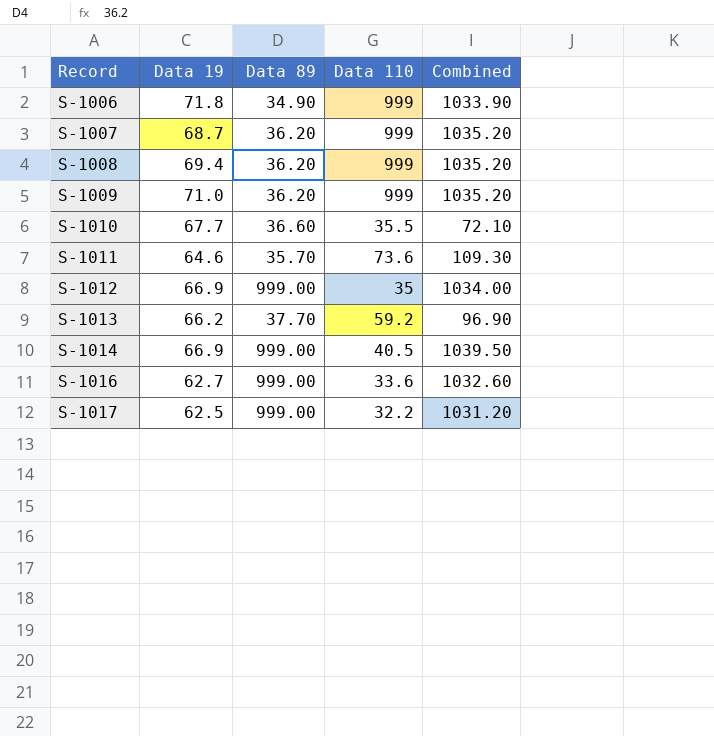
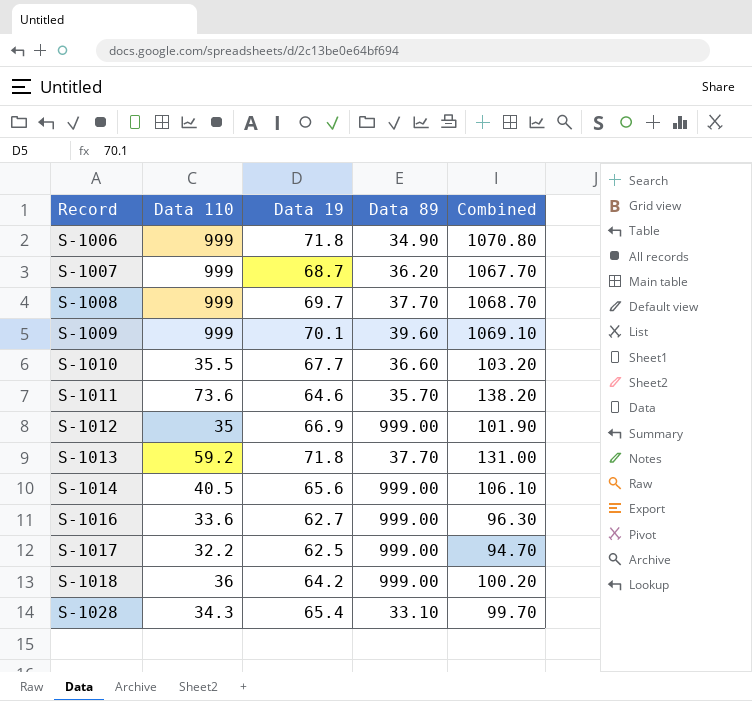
column Data 110 | position: 4 -> 2
column Combined | formula: [Data 89] + [Data 110] -> [Data 110] + [Data 19]
S-1008 | Data 19: 69.4 -> 69.7
S-1008 | Data 89: 36.20 -> 37.70
S-1009 | Data 19: 71.0 -> 70.1
S-1009 | Data 89: 36.20 -> 39.60
S-1013 | Data 19: 66.2 -> 71.8
S-1014 | Data 19: 66.9 -> 65.6
row S-1018: none -> 36 | 64.2 | 999.00 | 100.20
row S-1028: none -> 34.3 | 65.4 | 33.10 | 99.70

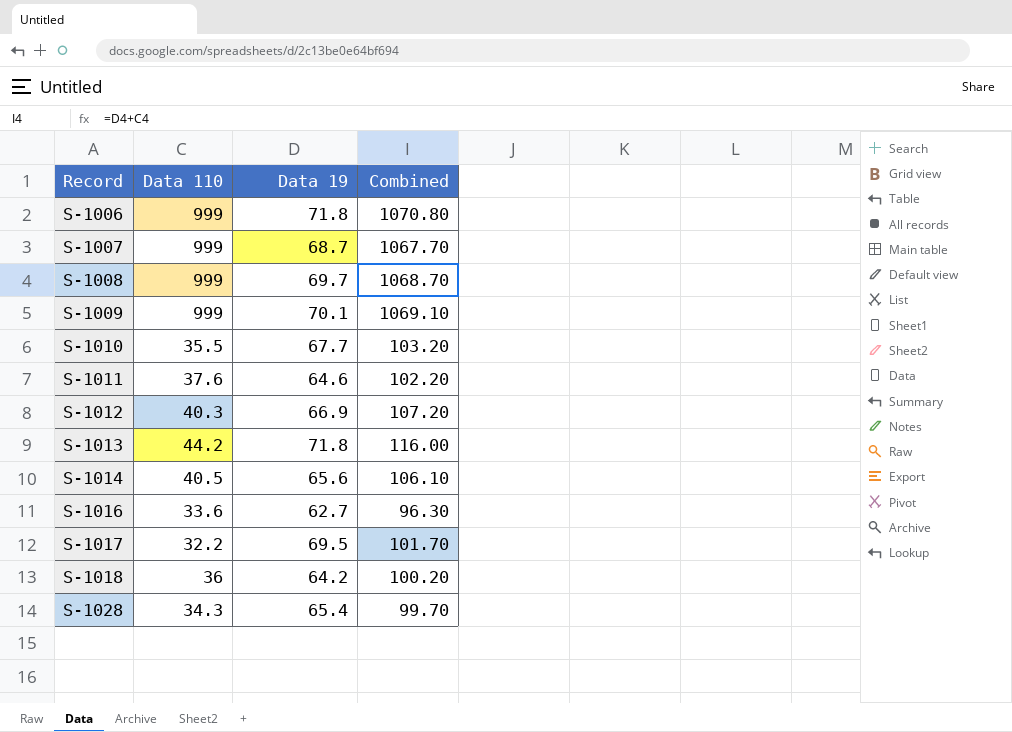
column Data 89 | position: 4 -> none
S-1011 | Data 110: 73.6 -> 37.6
S-1011 | Combined: 138.20 -> 102.20
S-1012 | Data 110: 35 -> 40.3
S-1012 | Combined: 101.90 -> 107.20
S-1013 | Data 110: 59.2 -> 44.2
S-1013 | Combined: 131.00 -> 116.00
S-1017 | Data 19: 62.5 -> 69.5
S-1017 | Combined: 94.70 -> 101.70

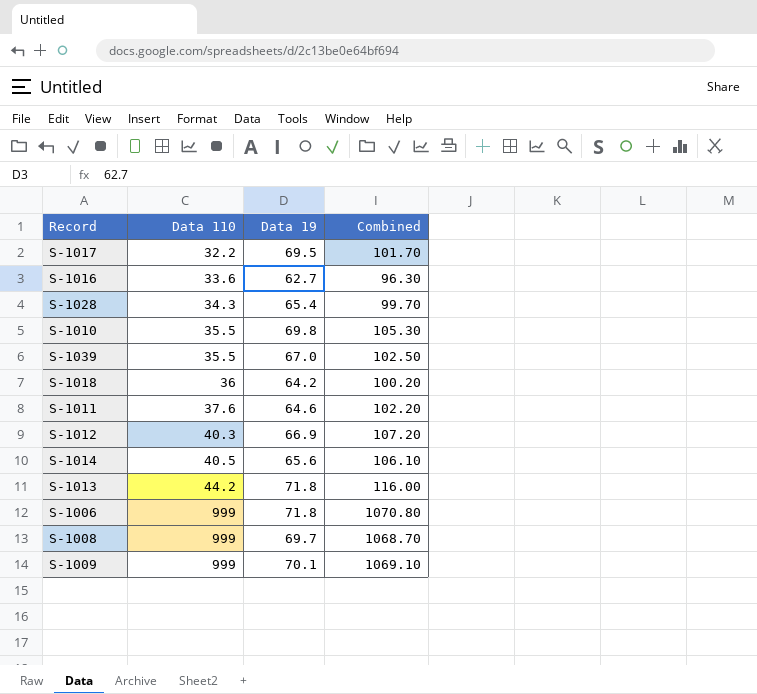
row order: Record ascending -> Data 110 ascending
row S-1007: 999 | 68.7 | 1067.70 -> none
S-1010 | Data 19: 67.7 -> 69.8
S-1010 | Combined: 103.20 -> 105.30
row S-1039: none -> 35.5 | 67.0 | 102.50

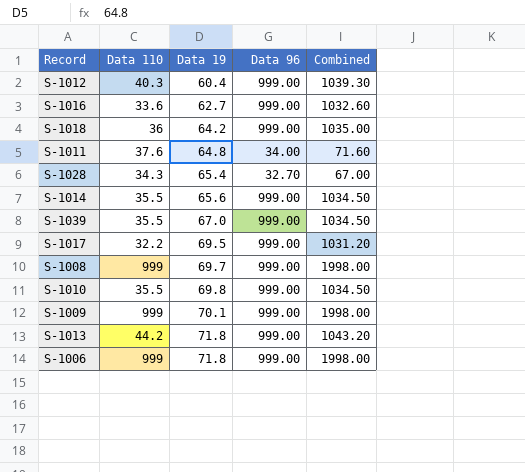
row order: Data 110 ascending -> Data 19 ascending
column Data 96 | position: none -> 4
column Combined | formula: [Data 110] + [Data 19] -> [Data 110] + [Data 96]
S-1012 | Data 19: 66.9 -> 60.4
S-1011 | Data 19: 64.6 -> 64.8
S-1014 | Data 110: 40.5 -> 35.5

